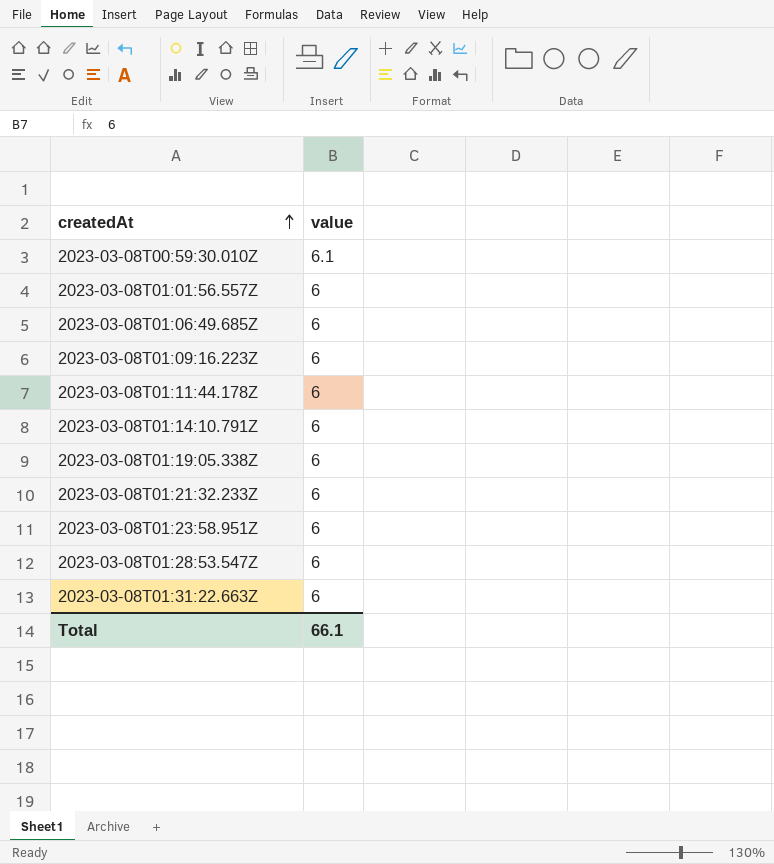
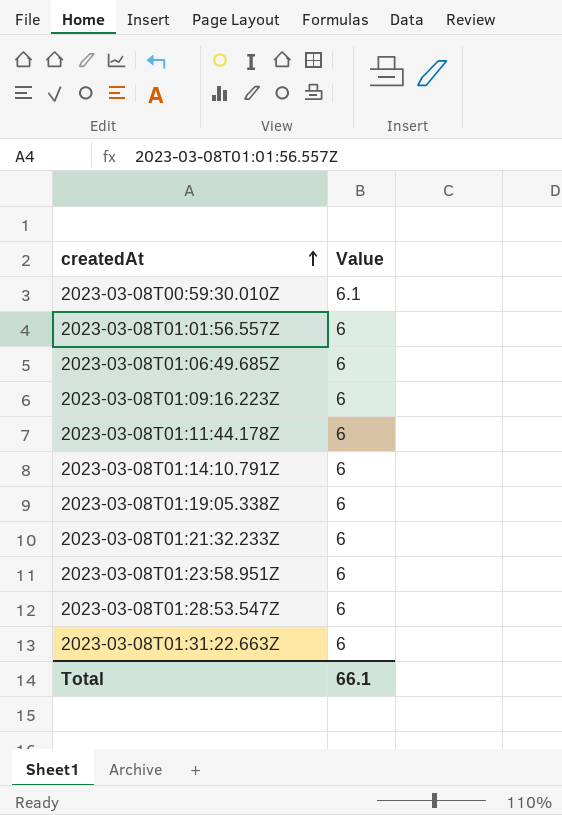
column name: value -> Value

